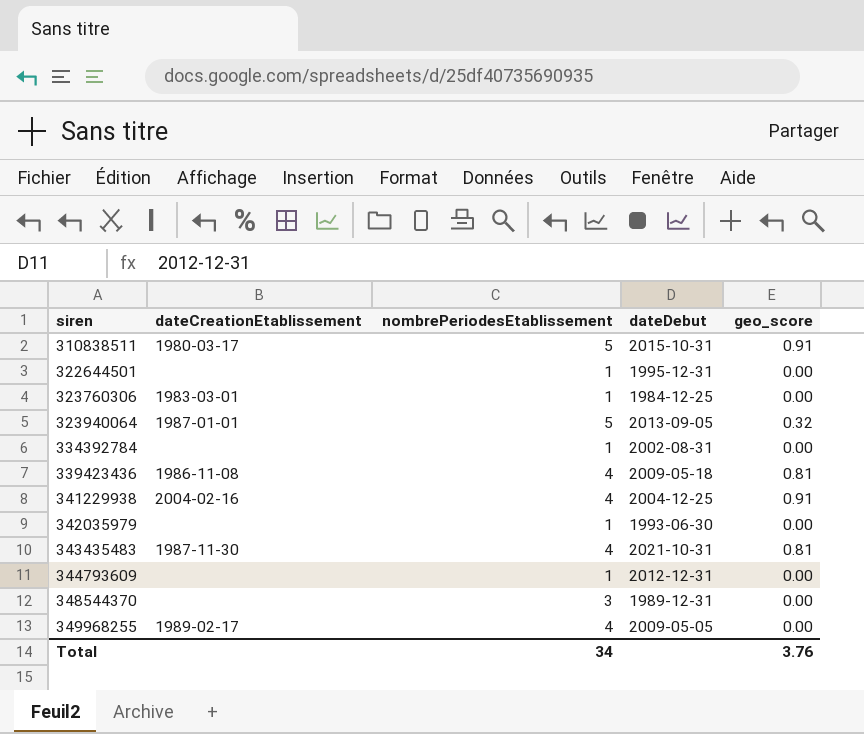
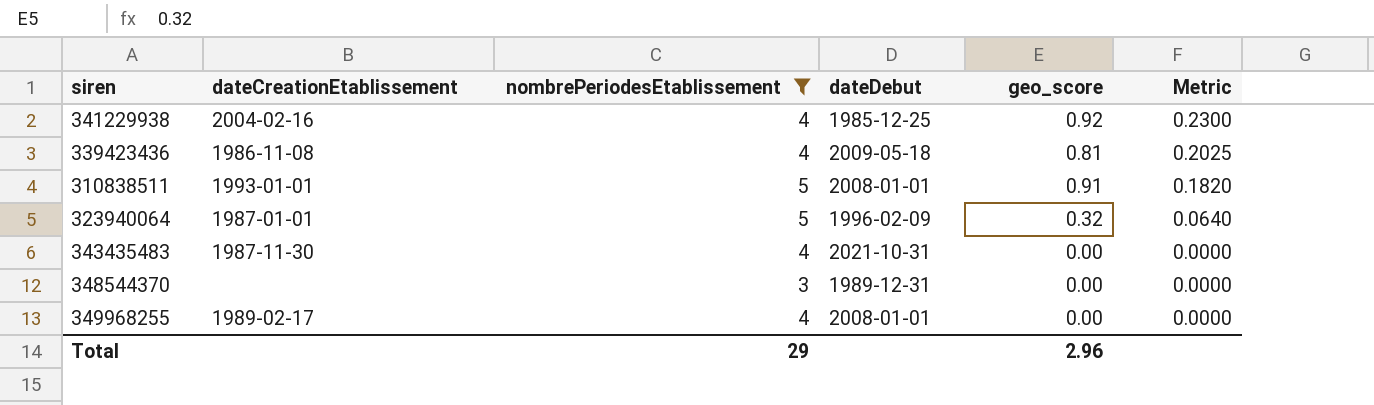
filter: none -> nombrePeriodesEtablissement != 1
row order: siren ascending -> Metric descending
column Metric | formula: none -> [geo_score] / [nombrePeriodesEtablissement]
341229938 | dateDebut: 2004-12-25 -> 1985-12-25
341229938 | geo_score: 0.91 -> 0.92
310838511 | dateCreationEtablissement: 1980-03-17 -> 1993-01-01
310838511 | dateDebut: 2015-10-31 -> 2008-01-01
323940064 | dateDebut: 2013-09-05 -> 1996-02-09
343435483 | geo_score: 0.81 -> 0.00
349968255 | dateDebut: 2009-05-05 -> 2008-01-01
Total | nombrePeriodesEtablissement: 34 -> 29
Total | geo_score: 3.76 -> 2.96

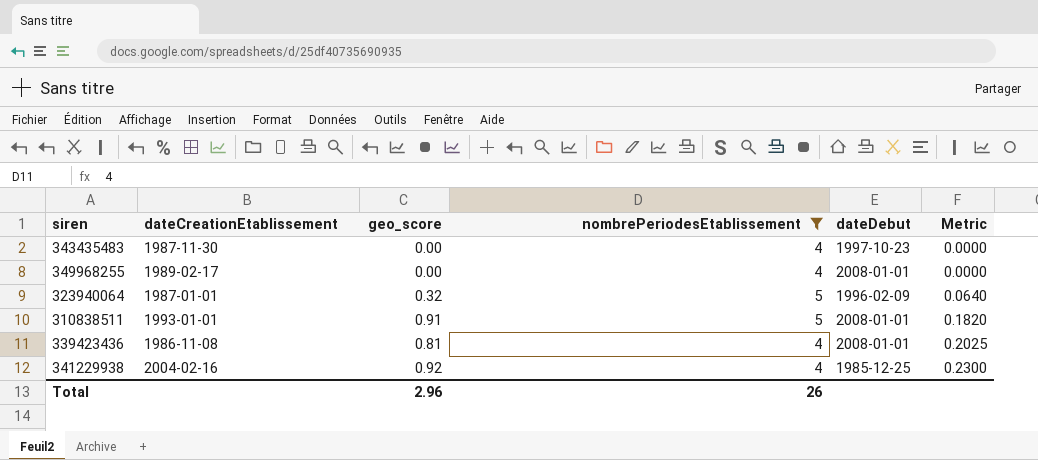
row order: Metric descending -> Metric ascending
column geo_score | position: 5 -> 3
row 348544370: none | 3 | 1989-12-31 | 0.00 | 0.0000 -> none
343435483 | dateDebut: 2021-10-31 -> 1997-10-23
339423436 | dateDebut: 2009-05-18 -> 2008-01-01
Total | nombrePeriodesEtablissement: 29 -> 26

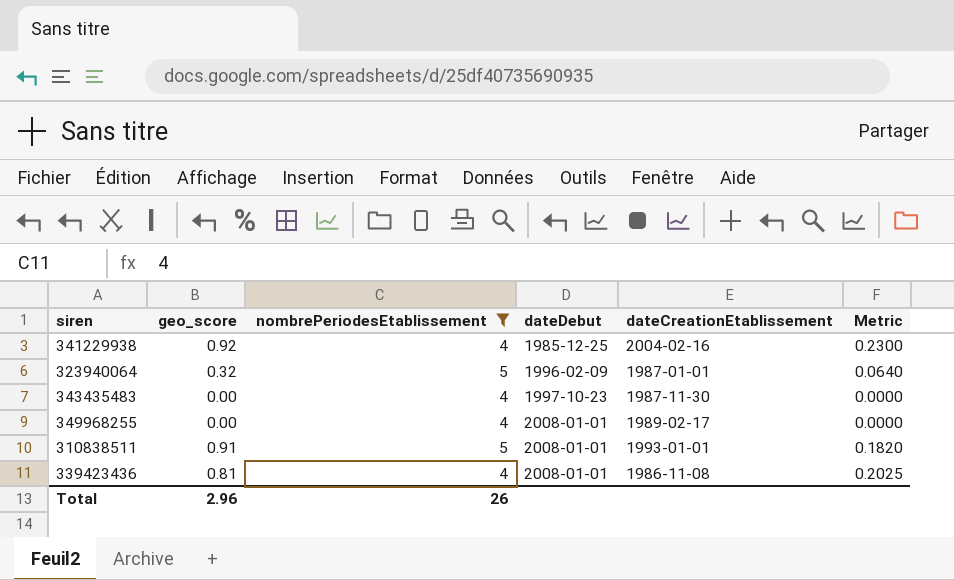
row order: Metric ascending -> dateDebut ascending
column dateCreationEtablissement | position: 2 -> 5

